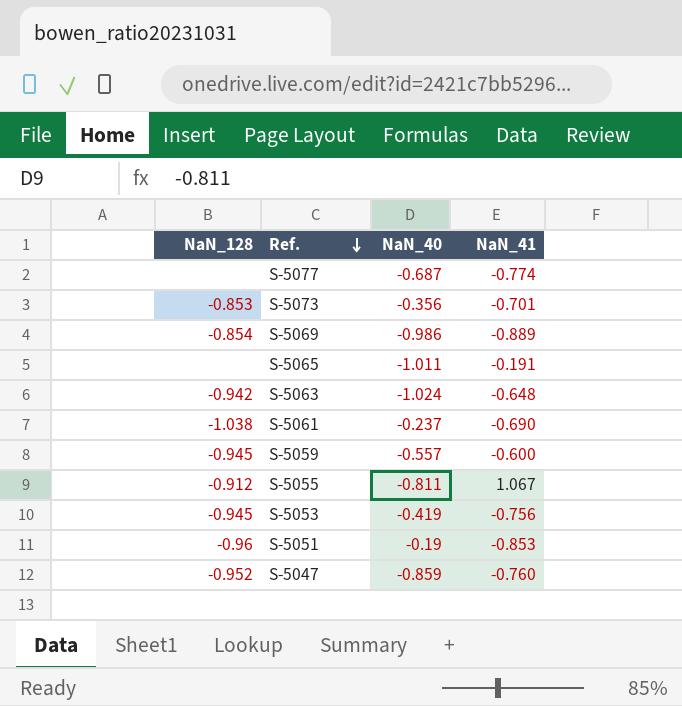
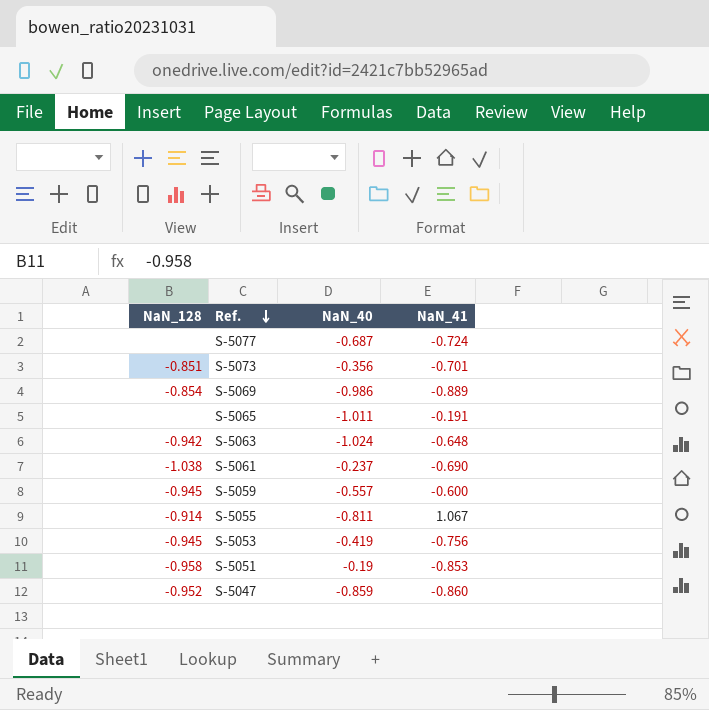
S-5077 | NaN_41: -0.774 -> -0.724
S-5073 | NaN_128: -0.853 -> -0.851
S-5055 | NaN_128: -0.912 -> -0.914
S-5051 | NaN_128: -0.96 -> -0.958
S-5047 | NaN_41: -0.760 -> -0.860

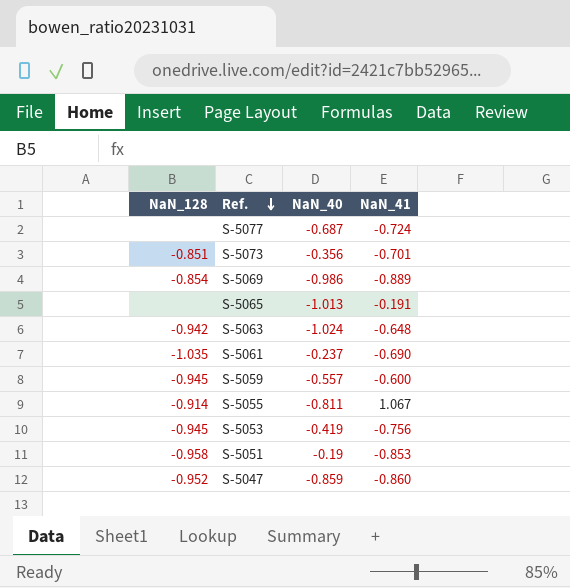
S-5065 | NaN_40: -1.011 -> -1.013
S-5061 | NaN_128: -1.038 -> -1.035

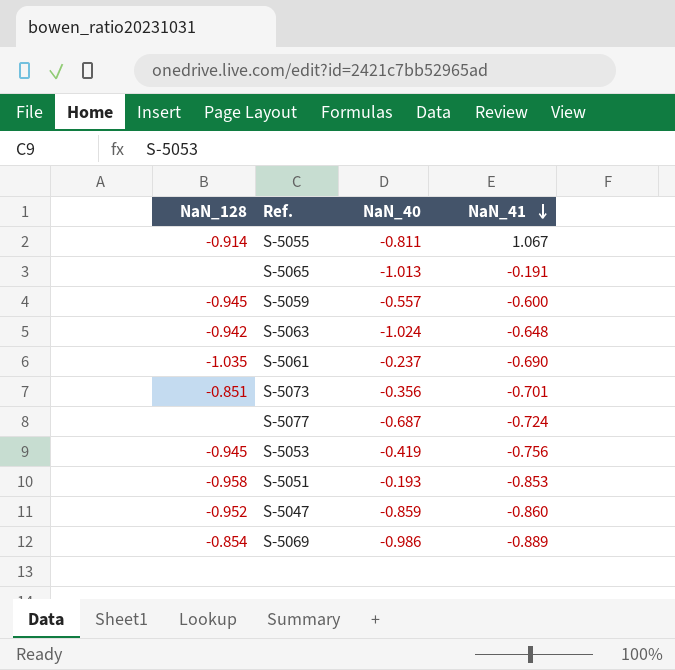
row order: Ref. descending -> NaN_41 descending
S-5051 | NaN_40: -0.19 -> -0.193

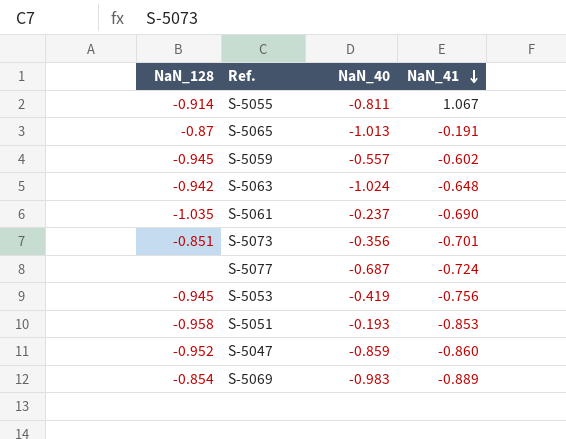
S-5065 | NaN_128: none -> -0.87
S-5059 | NaN_41: -0.600 -> -0.602
S-5069 | NaN_40: -0.986 -> -0.983

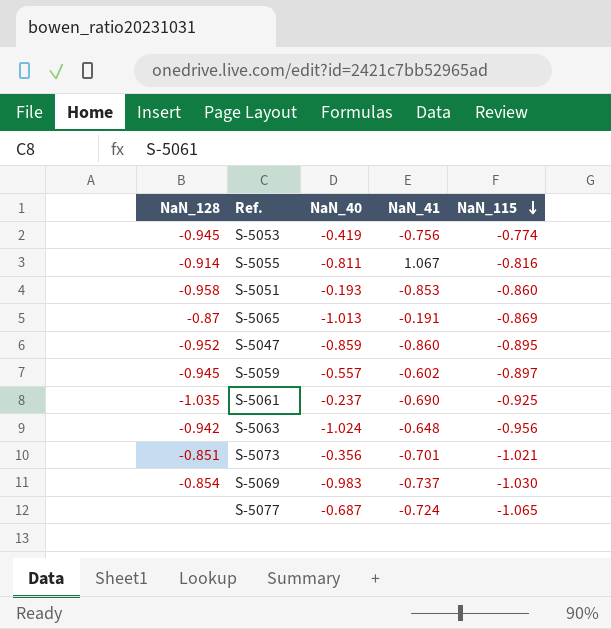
row order: NaN_41 descending -> NaN_115 descending
column NaN_115 | position: none -> 5
S-5069 | NaN_41: -0.889 -> -0.737

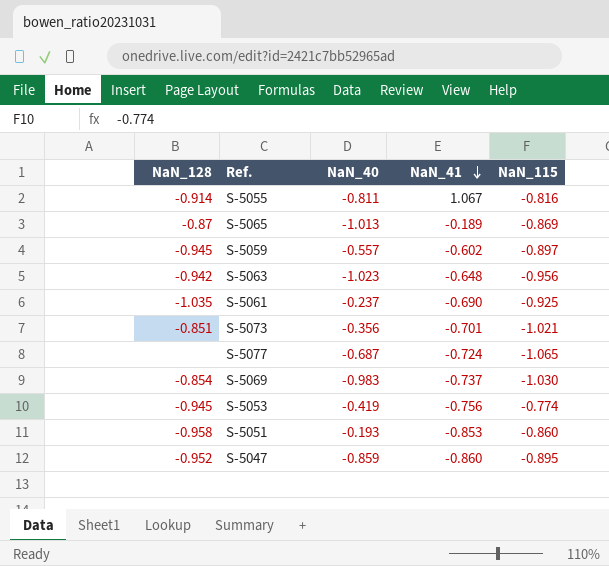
row order: NaN_115 descending -> NaN_41 descending
S-5065 | NaN_41: -0.191 -> -0.189
S-5063 | NaN_40: -1.024 -> -1.023

